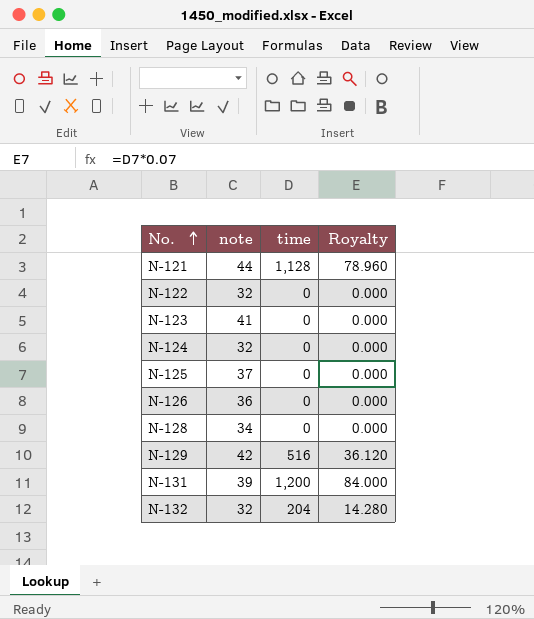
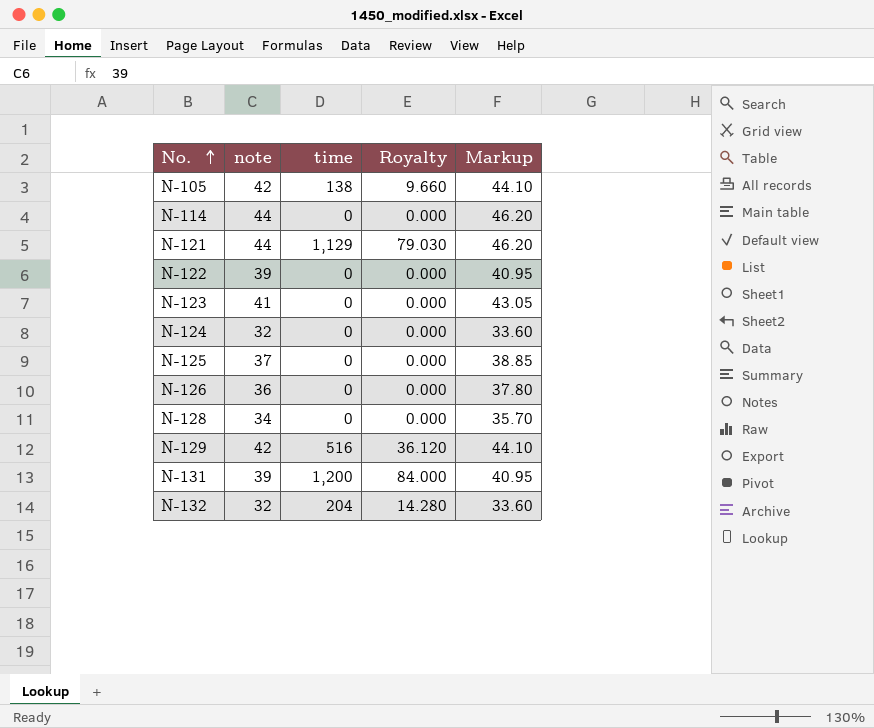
column Markup | formula: none -> [note] * 1.05
row N-105: none -> 42 | 138 | 9.660 | 44.10
row N-114: none -> 44 | 0 | 0.000 | 46.20
N-121 | time: 1,128 -> 1,129
N-121 | Royalty: 78.960 -> 79.030
N-122 | note: 32 -> 39

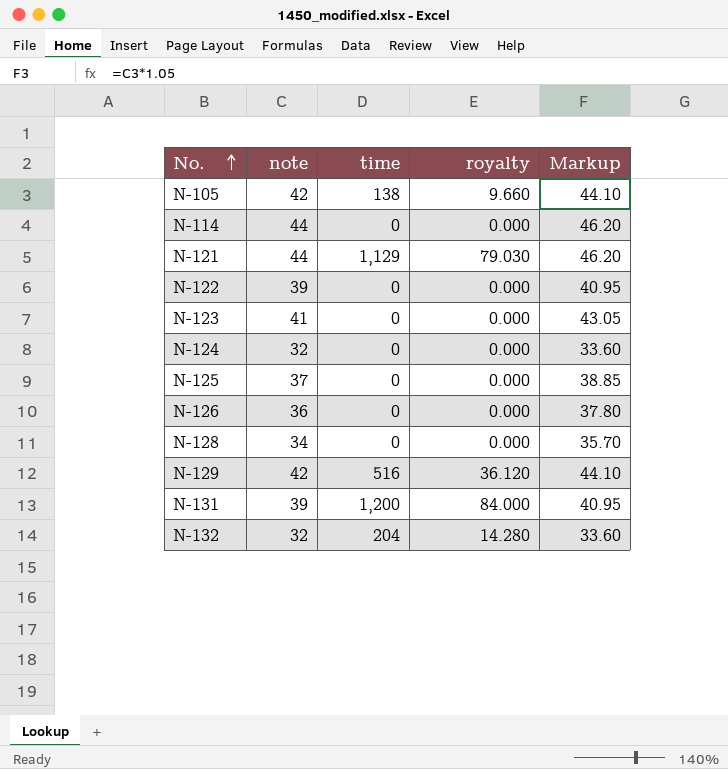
column name: Royalty -> royalty

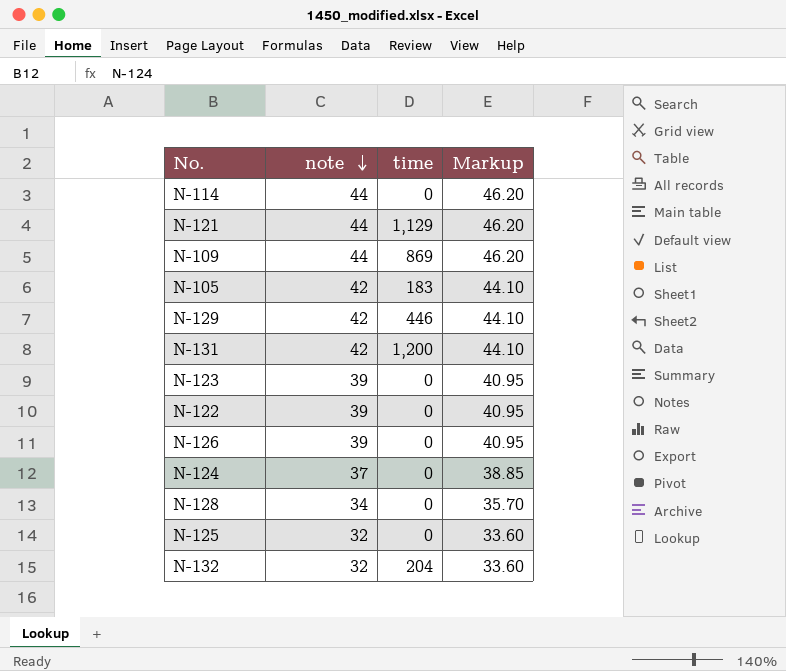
row order: No. ascending -> note descending
column royalty | formula: [time] * 0.07 -> none
row N-109: none -> 44 | 869 | 46.20
N-105 | time: 138 -> 183
N-129 | time: 516 -> 446
N-131 | note: 39 -> 42
N-131 | Markup: 40.95 -> 44.10
N-123 | note: 41 -> 39
N-123 | Markup: 43.05 -> 40.95
N-126 | note: 36 -> 39
N-126 | Markup: 37.80 -> 40.95
N-124 | note: 32 -> 37
N-124 | Markup: 33.60 -> 38.85
N-125 | note: 37 -> 32
N-125 | Markup: 38.85 -> 33.60

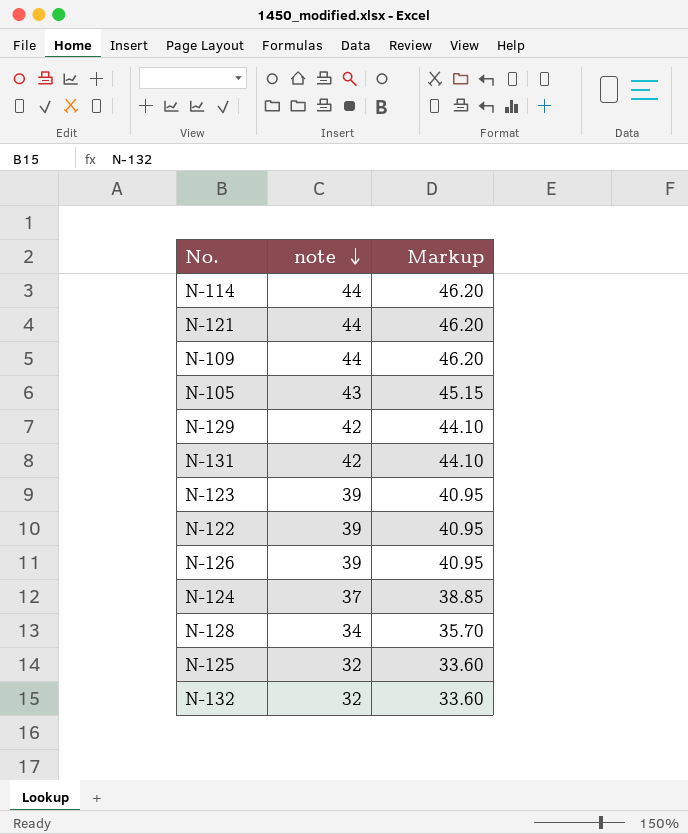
column time | position: 3 -> none
N-105 | note: 42 -> 43
N-105 | Markup: 44.10 -> 45.15

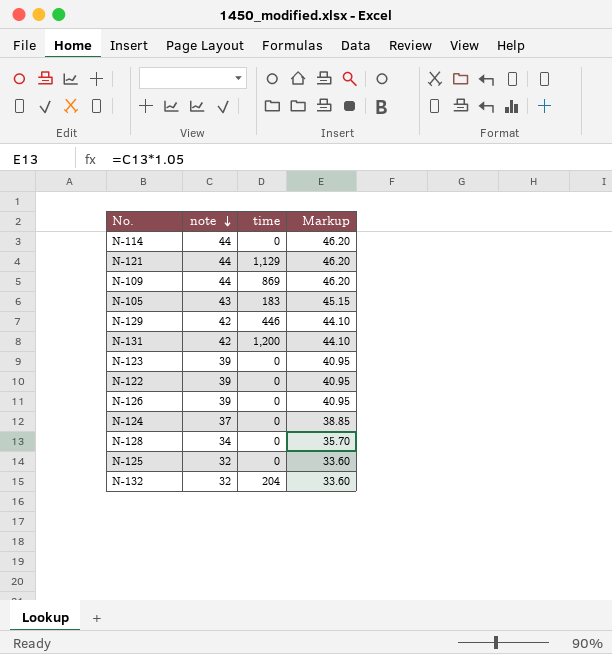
column time | position: none -> 3

